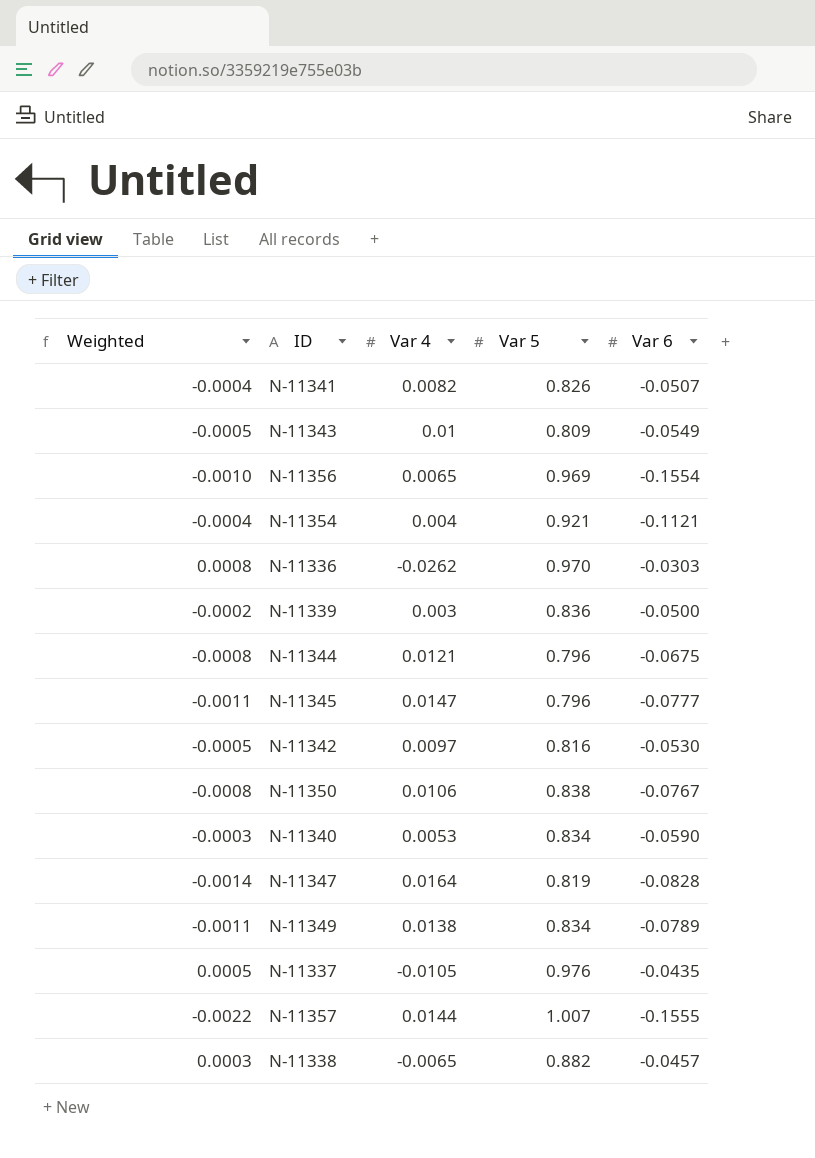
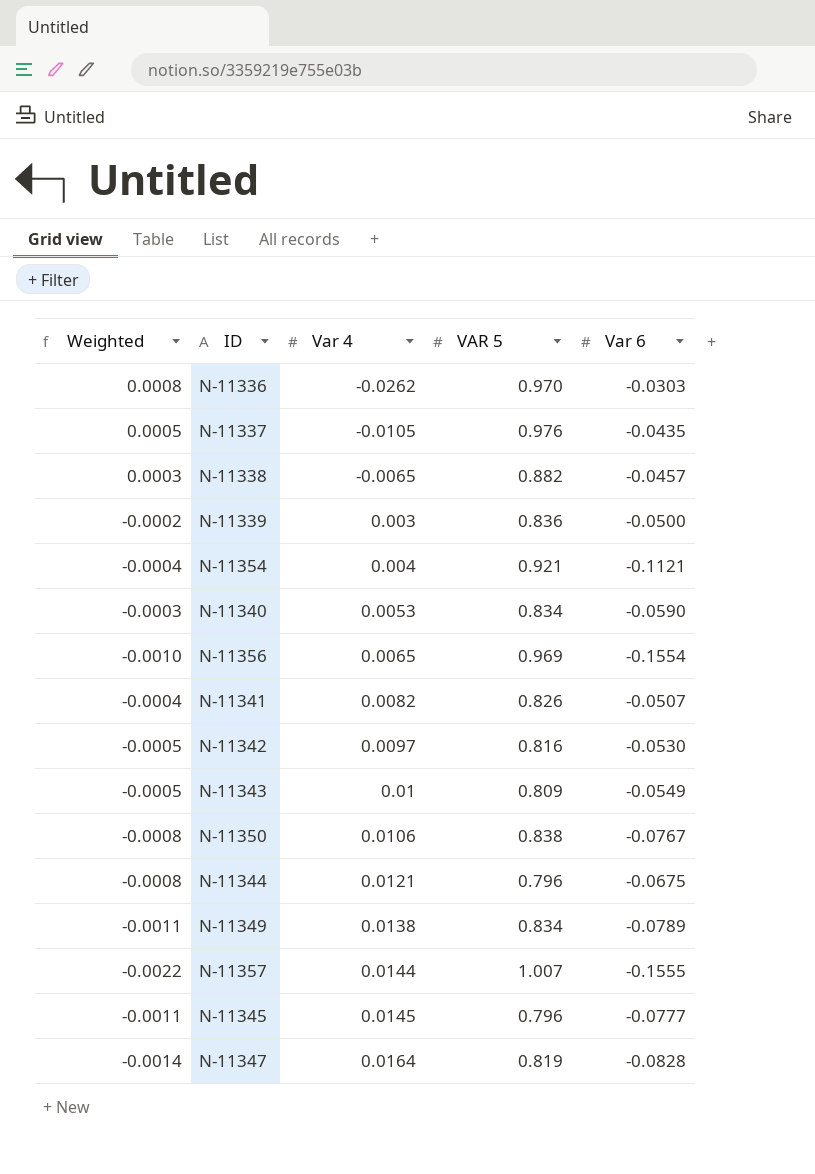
row order: none -> Var 4 ascending
column name: Var 5 -> VAR 5
N-11345 | Var 4: 0.0147 -> 0.0145

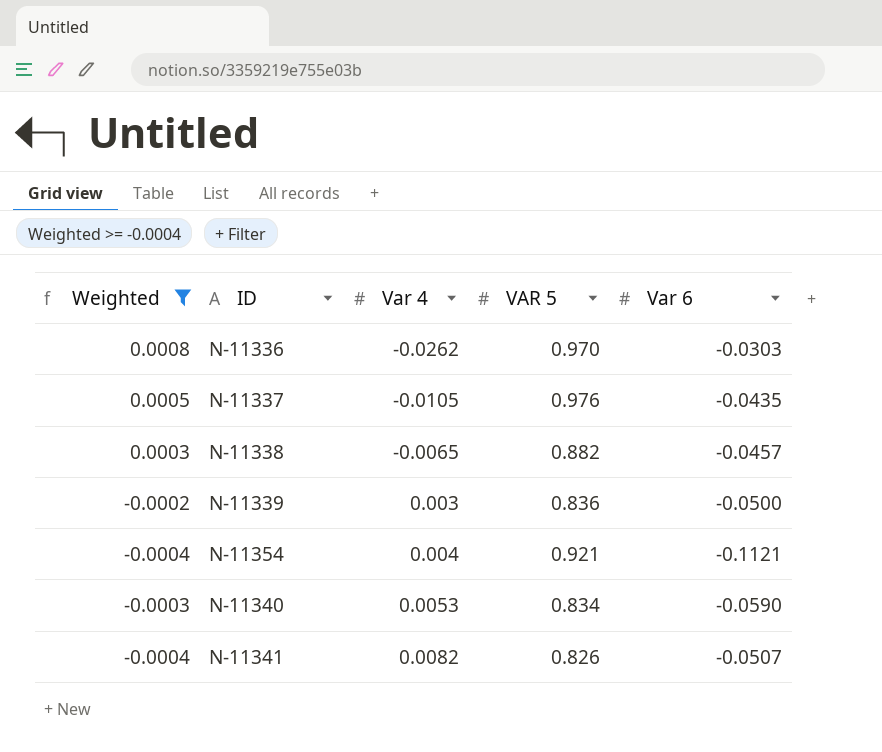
filter: none -> Weighted >= -0.0004

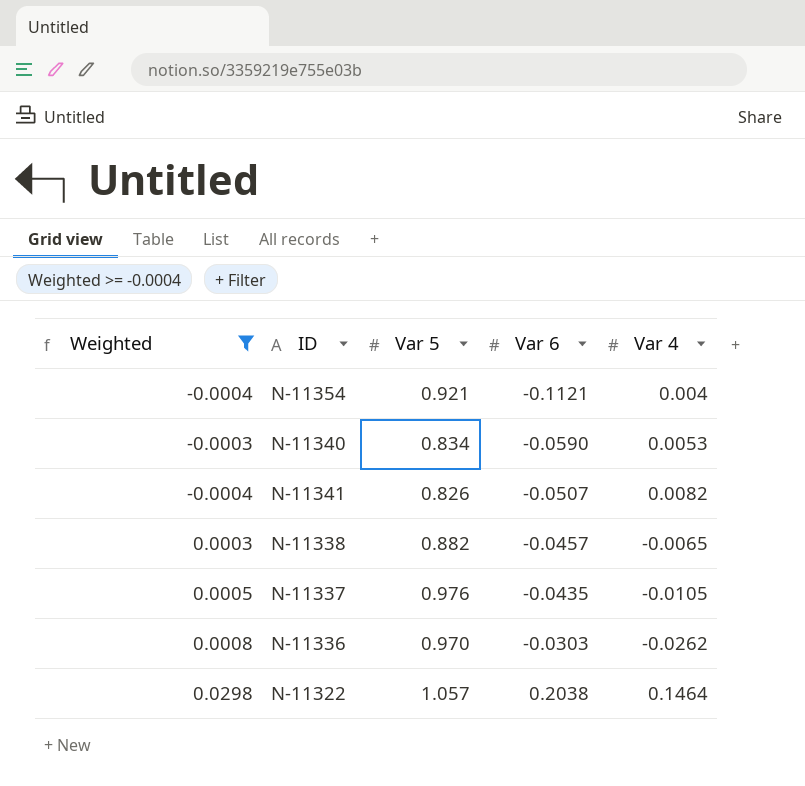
row order: Var 4 ascending -> Var 6 ascending
column name: VAR 5 -> Var 5
column Var 4 | position: 3 -> 5
row N-11339: -0.0002 | 0.003 | 0.836 | -0.0500 -> none
row N-11322: none -> 0.0298 | 1.057 | 0.2038 | 0.1464

